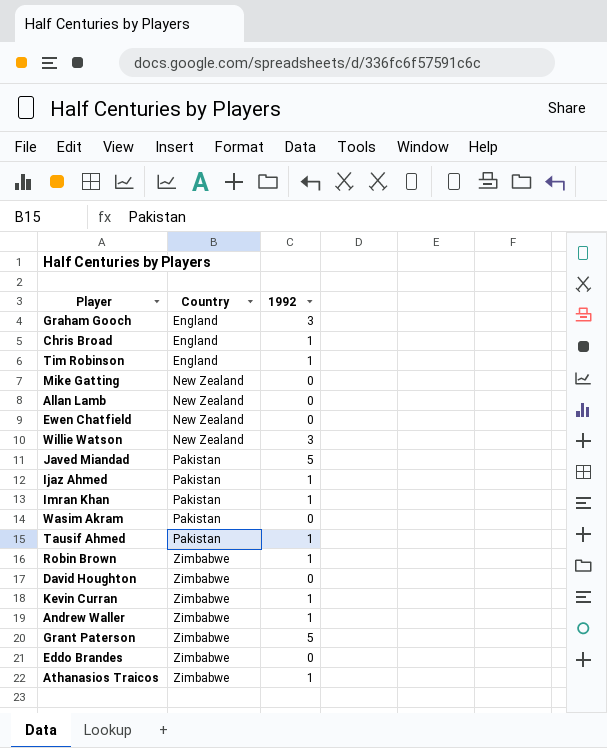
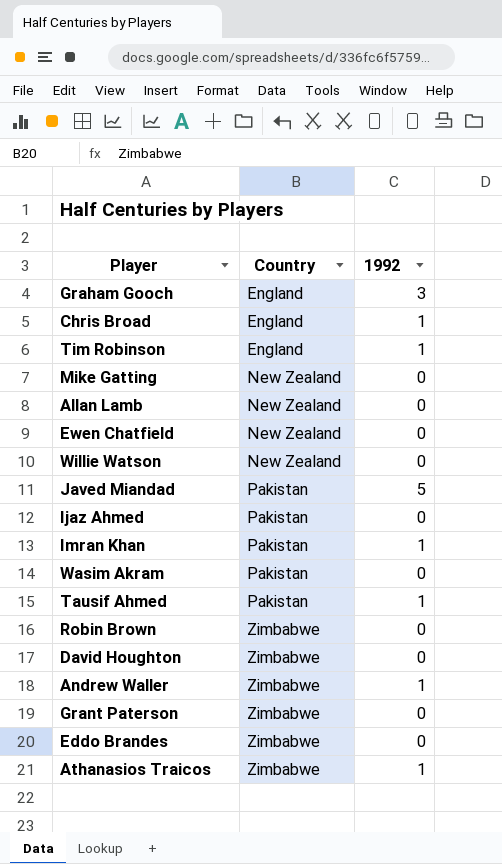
row Kevin Curran: Zimbabwe | 1 -> none
Willie Watson | 1992: 3 -> 0
Ijaz Ahmed | 1992: 1 -> 0
Robin Brown | 1992: 1 -> 0
Grant Paterson | 1992: 5 -> 0

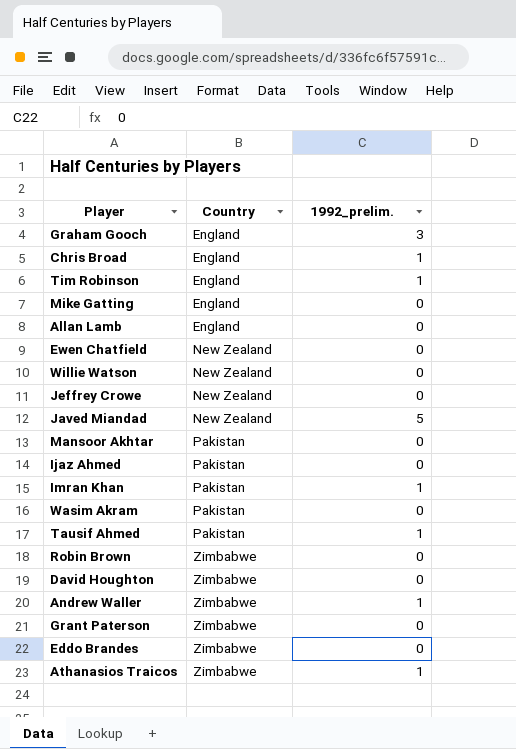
column name: 1992 -> 1992_prelim.
Mike Gatting | Country: New Zealand -> England
Allan Lamb | Country: New Zealand -> England
row Jeffrey Crowe: none -> New Zealand | 0
Javed Miandad | Country: Pakistan -> New Zealand
row Mansoor Akhtar: none -> Pakistan | 0

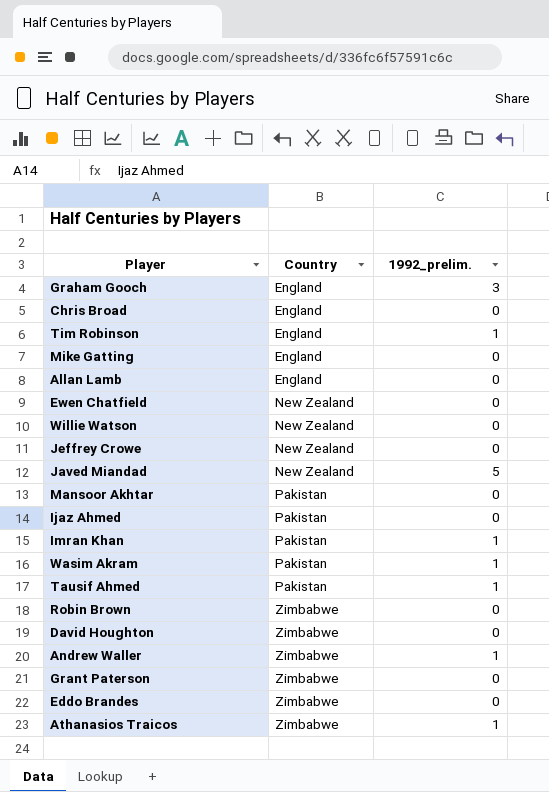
Chris Broad | 1992_prelim.: 1 -> 0
Wasim Akram | 1992_prelim.: 0 -> 1

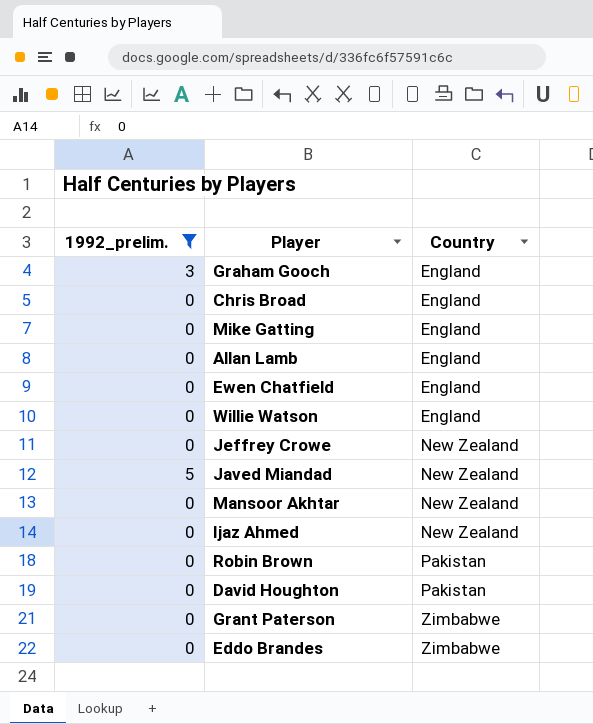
filter: none -> 1992_prelim. != 1
column 1992_prelim. | position: 3 -> 1
Ewen Chatfield | Country: New Zealand -> England
Willie Watson | Country: New Zealand -> England
Mansoor Akhtar | Country: Pakistan -> New Zealand
Ijaz Ahmed | Country: Pakistan -> New Zealand
Robin Brown | Country: Zimbabwe -> Pakistan
David Houghton | Country: Zimbabwe -> Pakistan

